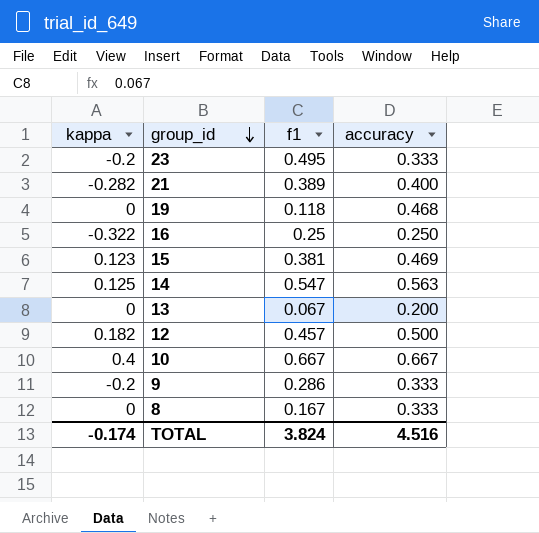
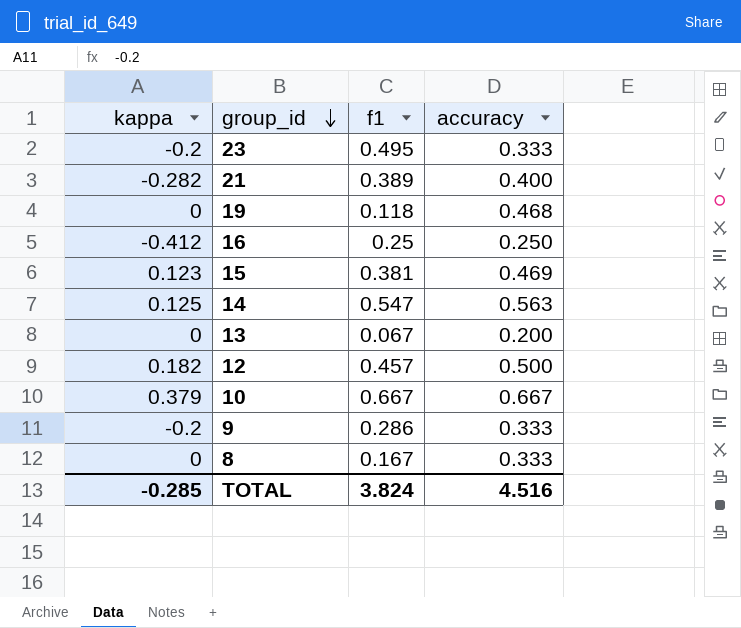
16 | kappa: -0.322 -> -0.412
10 | kappa: 0.4 -> 0.379
TOTAL | kappa: -0.174 -> -0.285

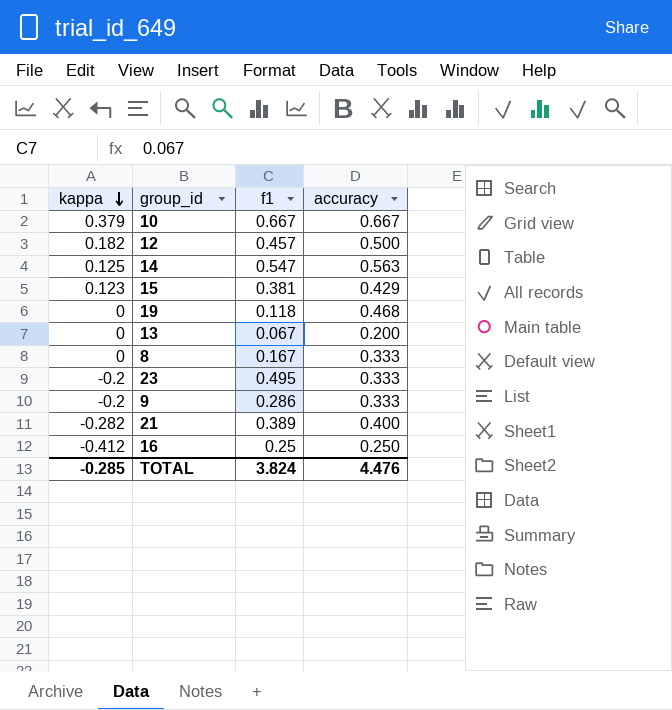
row order: group_id descending -> kappa descending
15 | accuracy: 0.469 -> 0.429
TOTAL | accuracy: 4.516 -> 4.476

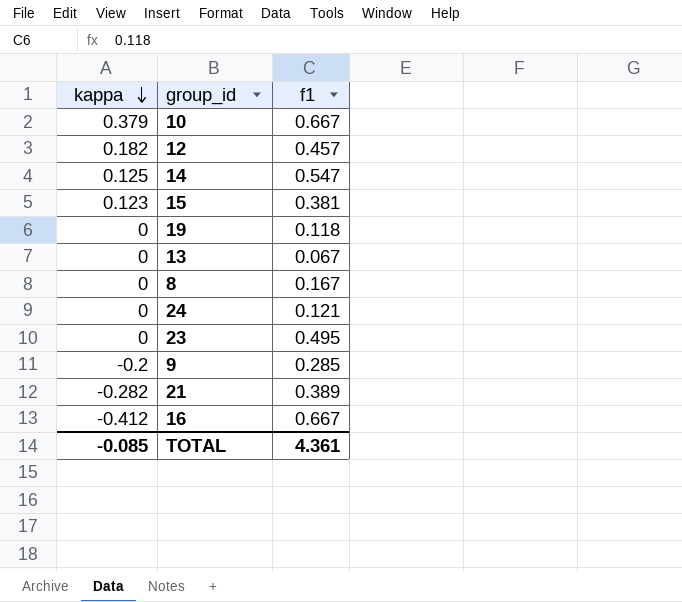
column accuracy | position: 4 -> none
row 24: none -> 0 | 0.121
23 | kappa: -0.2 -> 0
9 | f1: 0.286 -> 0.285
16 | f1: 0.25 -> 0.667
TOTAL | kappa: -0.285 -> -0.085
TOTAL | f1: 3.824 -> 4.361

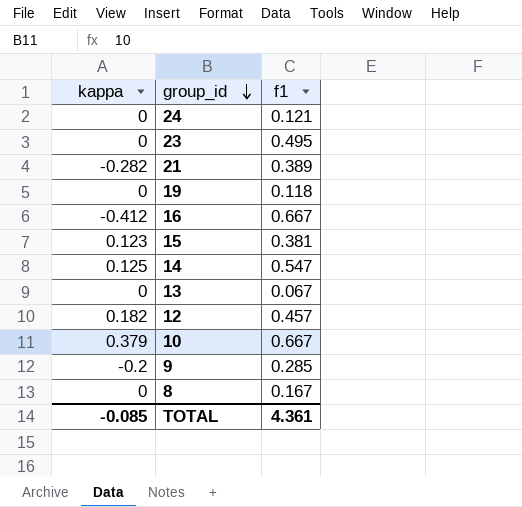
row order: kappa descending -> group_id descending

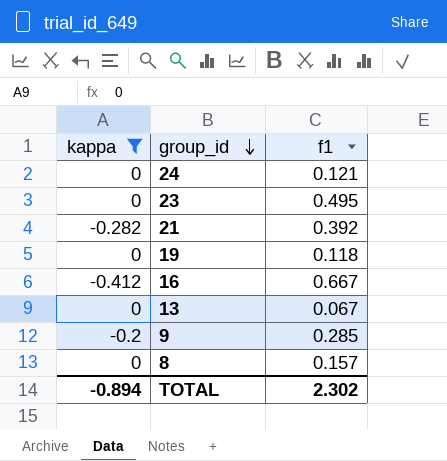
filter: none -> kappa <= 0
21 | f1: 0.389 -> 0.392
8 | f1: 0.167 -> 0.157
TOTAL | kappa: -0.085 -> -0.894
TOTAL | f1: 4.361 -> 2.302

